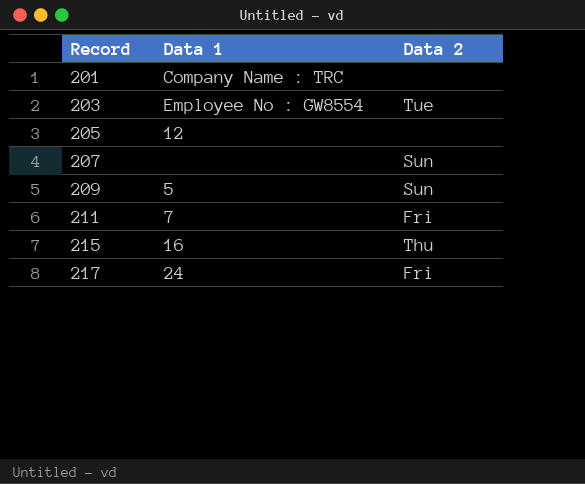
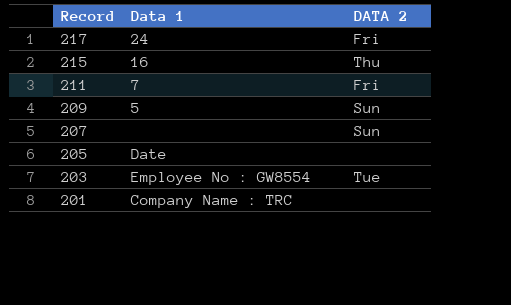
row order: Record ascending -> Record descending
column name: Data 2 -> DATA 2
205 | Data 1: 12 -> Date

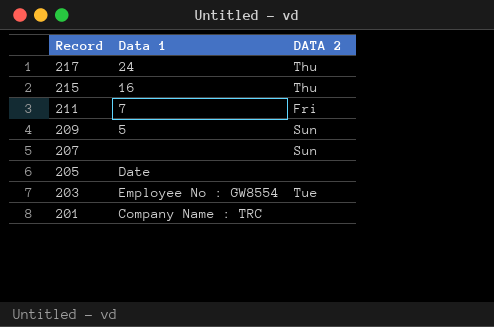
217 | DATA 2: Fri -> Thu

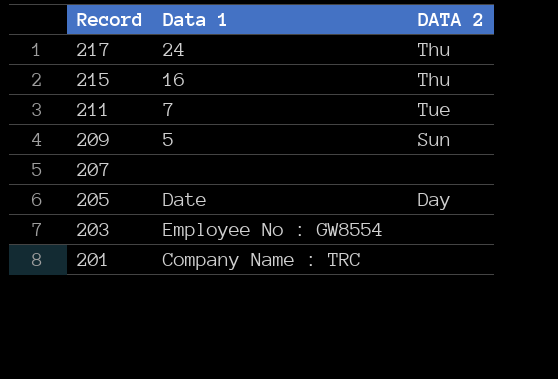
211 | DATA 2: Fri -> Tue
207 | DATA 2: Sun -> none
205 | DATA 2: none -> Day
203 | DATA 2: Tue -> none

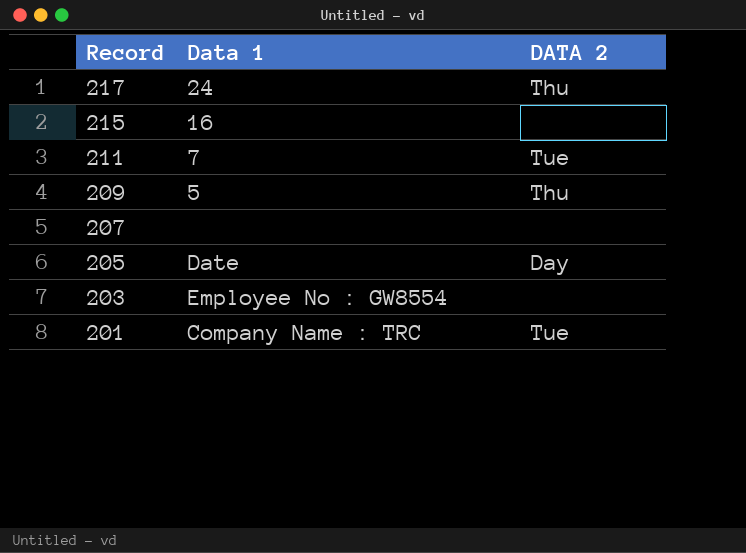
215 | DATA 2: Thu -> none
209 | DATA 2: Sun -> Thu
201 | DATA 2: none -> Tue

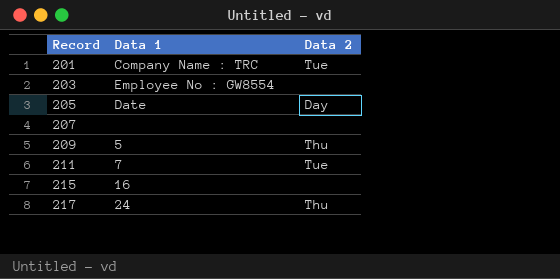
row order: Record descending -> Record ascending
column name: DATA 2 -> Data 2

